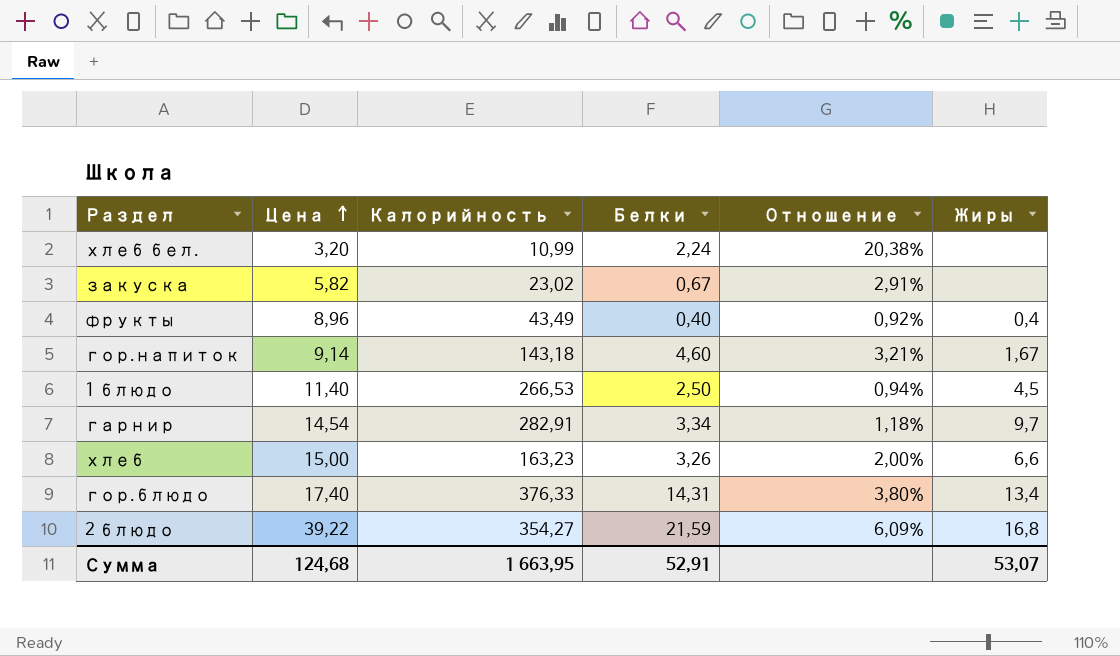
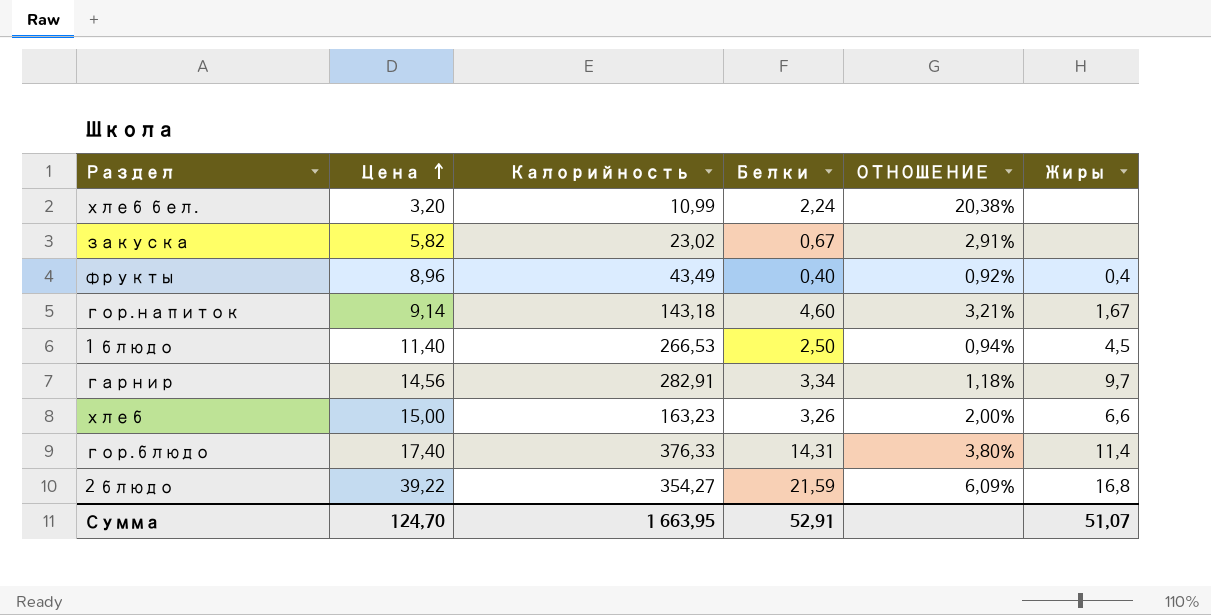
column name: Отношение -> ОТНОШЕНИЕ
гарнир | Цена: 14,54 -> 14,56
гор.блюдо | Жиры: 13,4 -> 11,4
Сумма | Цена: 124,68 -> 124,70
Сумма | Жиры: 53,07 -> 51,07

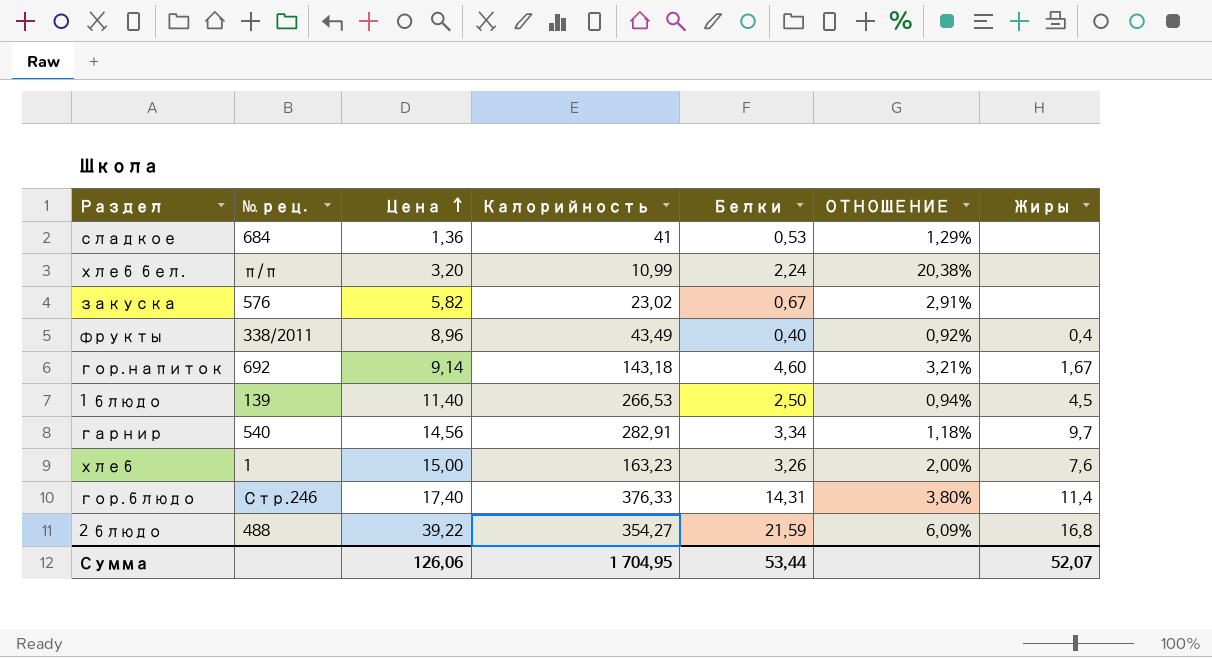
column № рец. | position: none -> 2
row сладкое: none -> 684 | 1,36 | 41 | 0,53 | 1,29% | none
хлеб | Жиры: 6,6 -> 7,6
Сумма | Цена: 124,70 -> 126,06
Сумма | Калорийность: 1 663,95 -> 1 704,95
Сумма | Белки: 52,91 -> 53,44
Сумма | Жиры: 51,07 -> 52,07

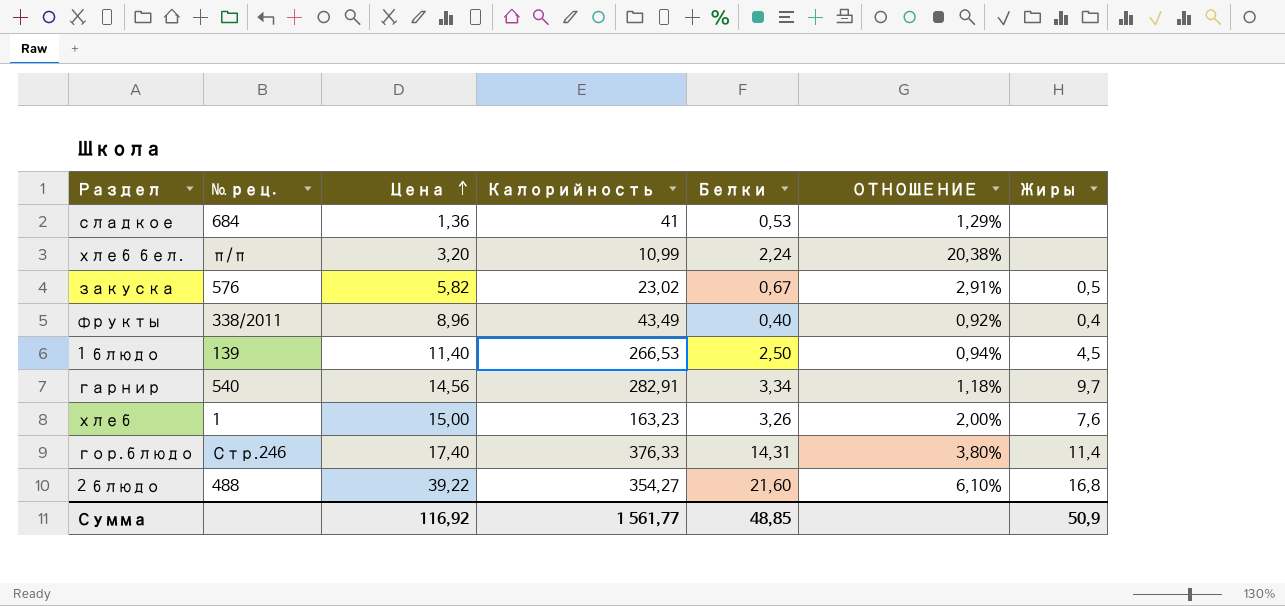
row гор.напиток: 692 | 9,14 | 143,18 | 4,60 | 3,21% | 1,67 -> none
закуска | Жиры: none -> 0,5
2 блюдо | Белки: 21,59 -> 21,60
2 блюдо | ОТНОШЕНИЕ: 6,09% -> 6,10%
Сумма | Цена: 126,06 -> 116,92
Сумма | Калорийность: 1 704,95 -> 1 561,77
Сумма | Белки: 53,44 -> 48,85
Сумма | Жиры: 52,07 -> 50,9

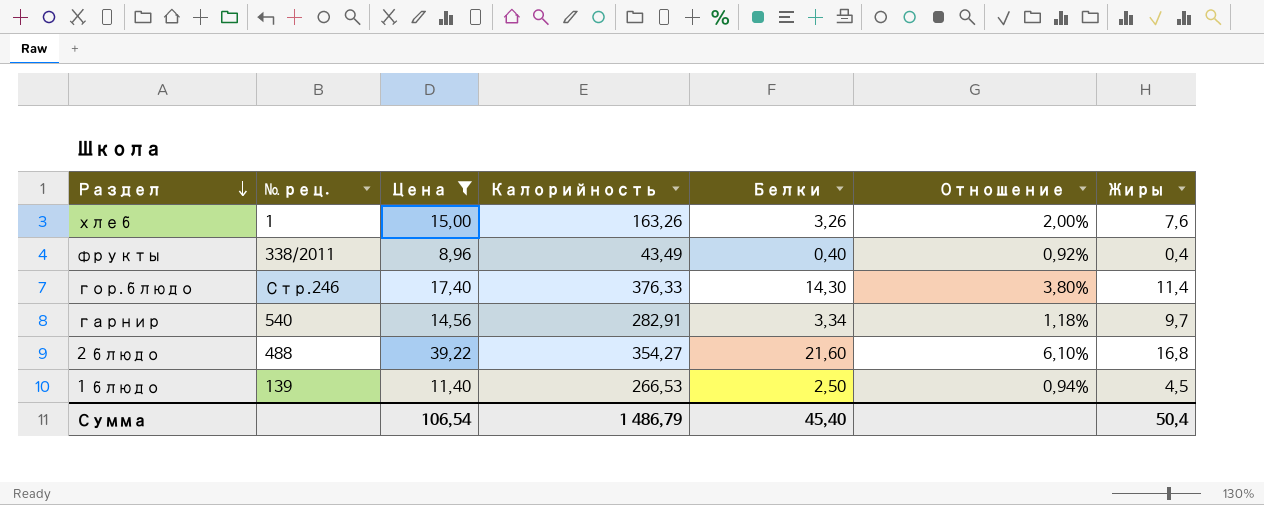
filter: none -> Цена >= 8,96
row order: Цена ascending -> Раздел descending
column name: ОТНОШЕНИЕ -> Отношение
хлеб | Калорийность: 163,23 -> 163,26
гор.блюдо | Белки: 14,31 -> 14,30
Сумма | Цена: 116,92 -> 106,54
Сумма | Калорийность: 1 561,77 -> 1 486,79
Сумма | Белки: 48,85 -> 45,40
Сумма | Жиры: 50,9 -> 50,4

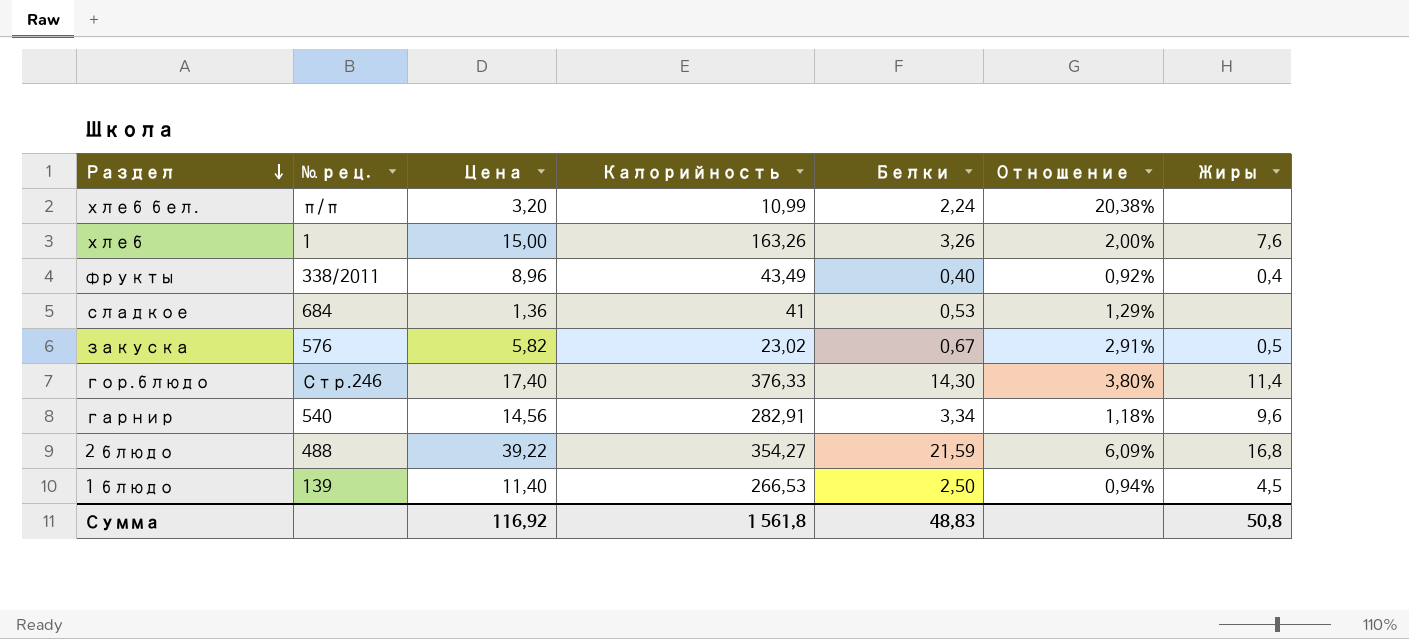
filter: Цена >= 8,96 -> none
гарнир | Жиры: 9,7 -> 9,6
2 блюдо | Белки: 21,60 -> 21,59
2 блюдо | Отношение: 6,10% -> 6,09%
Сумма | Цена: 106,54 -> 116,92
Сумма | Калорийность: 1 486,79 -> 1 561,8
Сумма | Белки: 45,40 -> 48,83
Сумма | Жиры: 50,4 -> 50,8

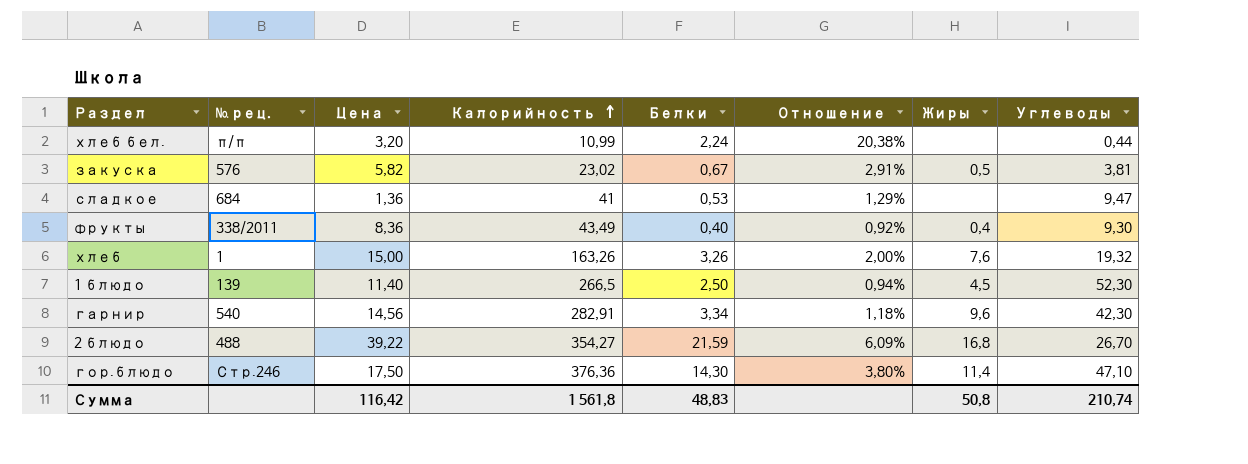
row order: Раздел descending -> Калорийность ascending
column Углеводы | position: none -> 8
фрукты | Цена: 8,96 -> 8,36
1 блюдо | Калорийность: 266,53 -> 266,5
гор.блюдо | Цена: 17,40 -> 17,50
гор.блюдо | Калорийность: 376,33 -> 376,36
Сумма | Цена: 116,92 -> 116,42

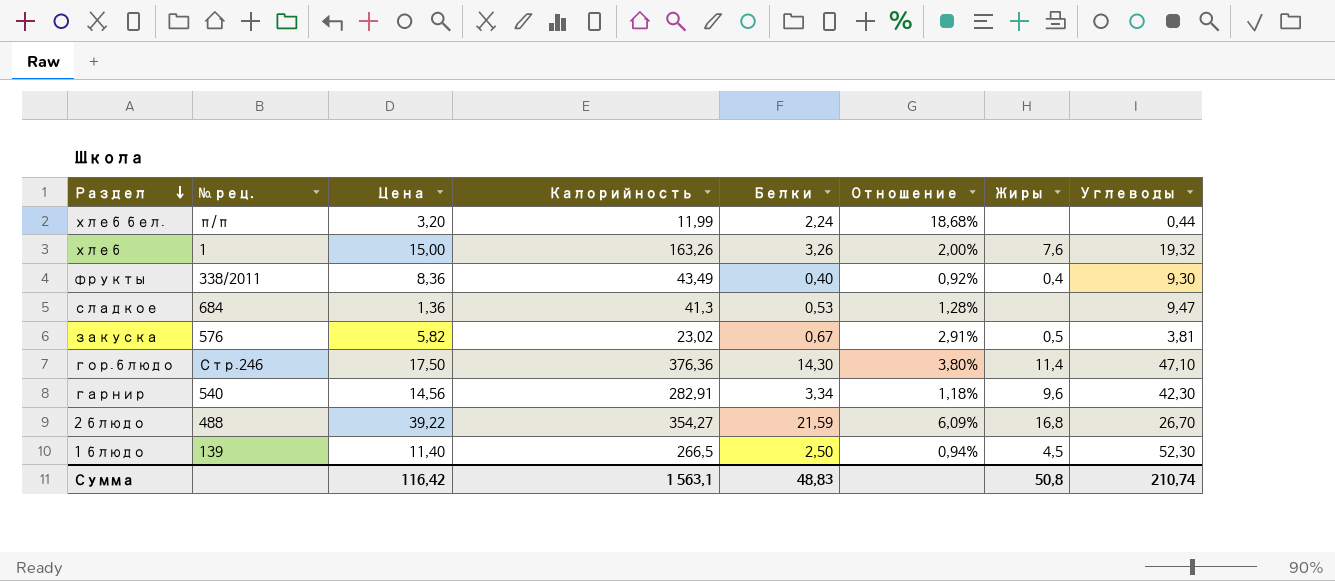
row order: Калорийность ascending -> Раздел descending
хлеб бел. | Калорийность: 10,99 -> 11,99
хлеб бел. | Отношение: 20,38% -> 18,68%
сладкое | Калорийность: 41 -> 41,3
сладкое | Отношение: 1,29% -> 1,28%
Сумма | Калорийность: 1 561,8 -> 1 563,1

